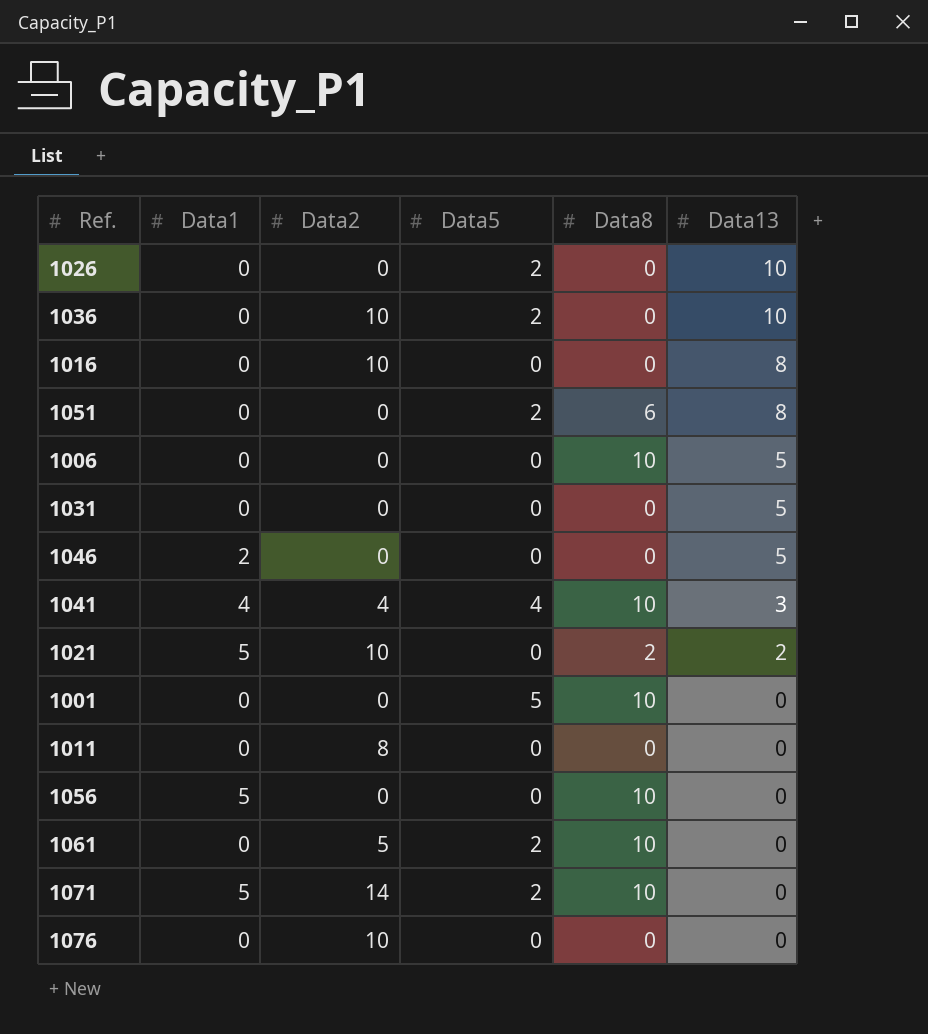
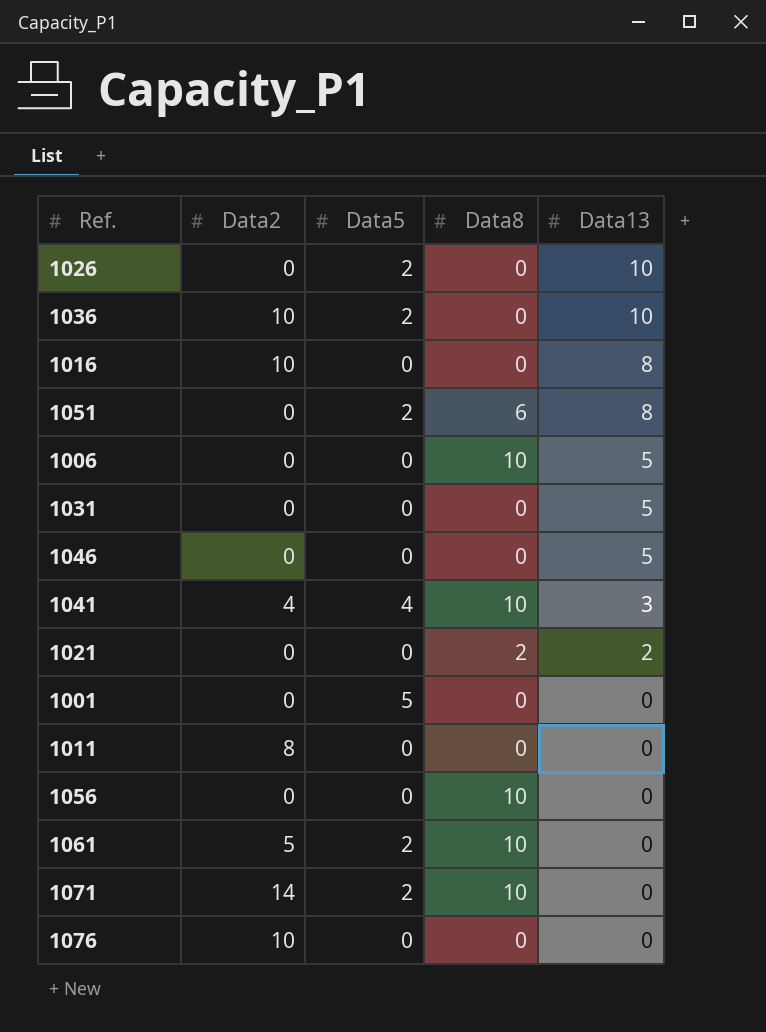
column Data1 | position: 2 -> none
1021 | Data2: 10 -> 0
1001 | Data8: 10 -> 0

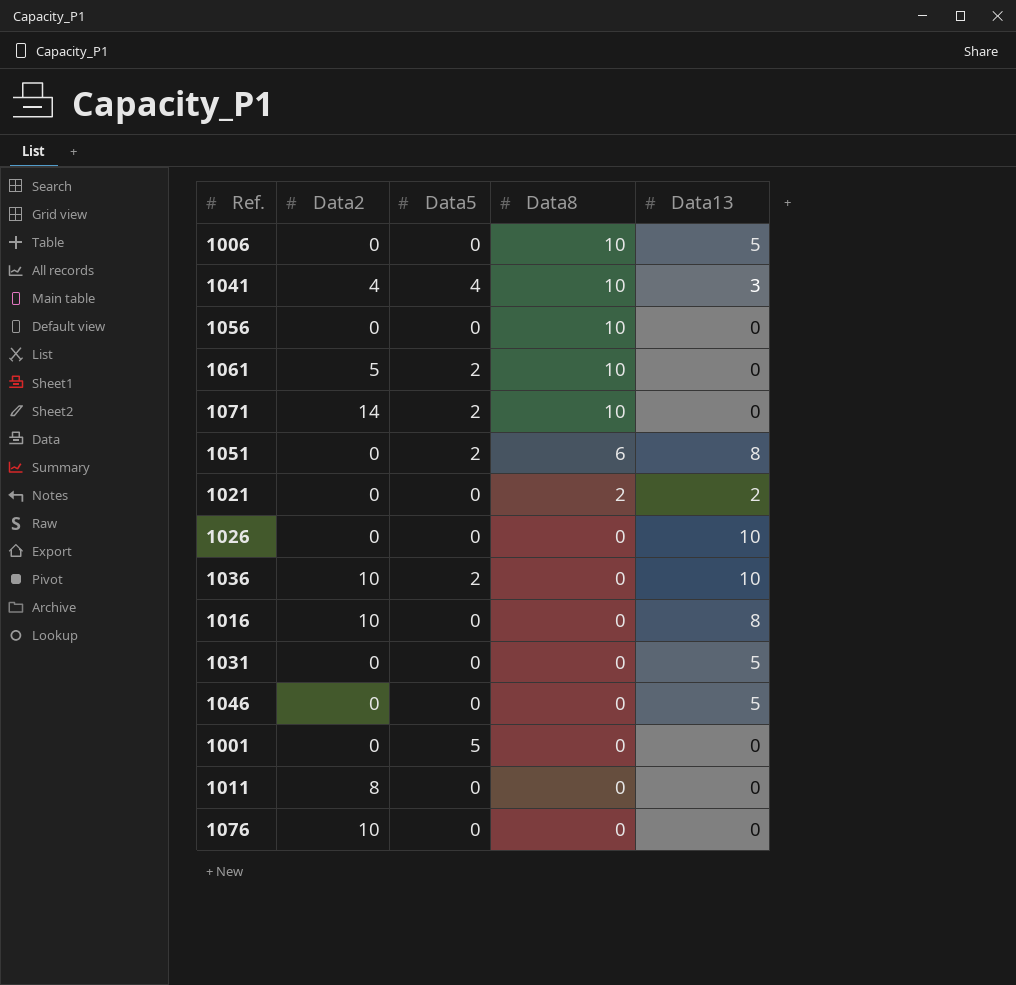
row order: Data13 descending -> Data8 descending
1026 | Data5: 2 -> 0

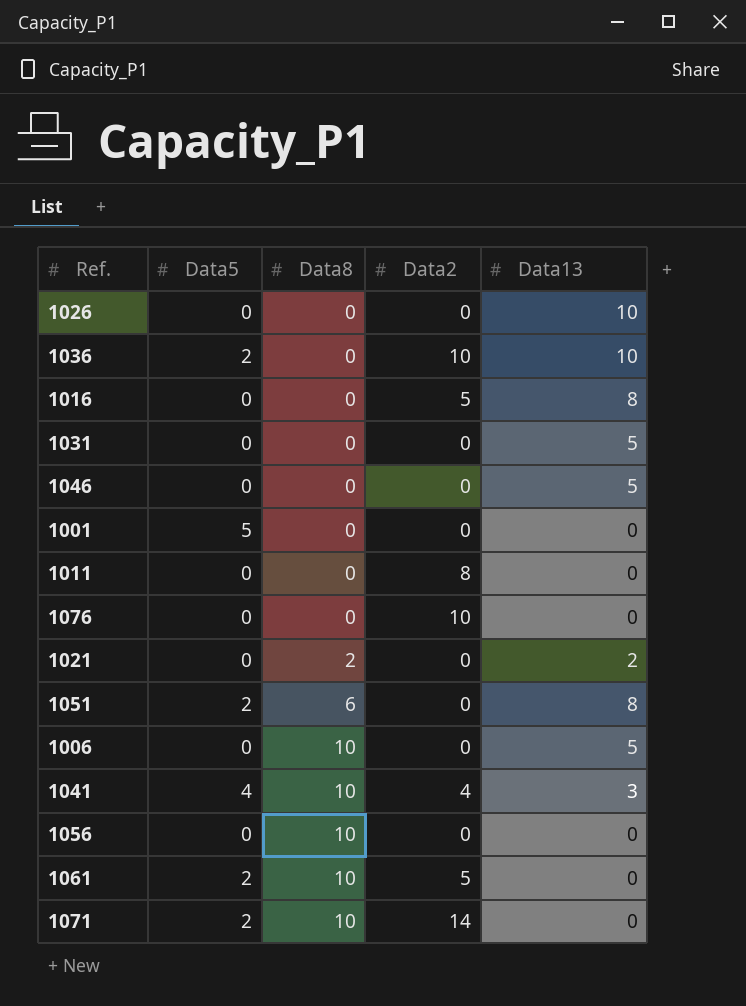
row order: Data8 descending -> Data8 ascending
column Data2 | position: 2 -> 4
1016 | Data2: 10 -> 5

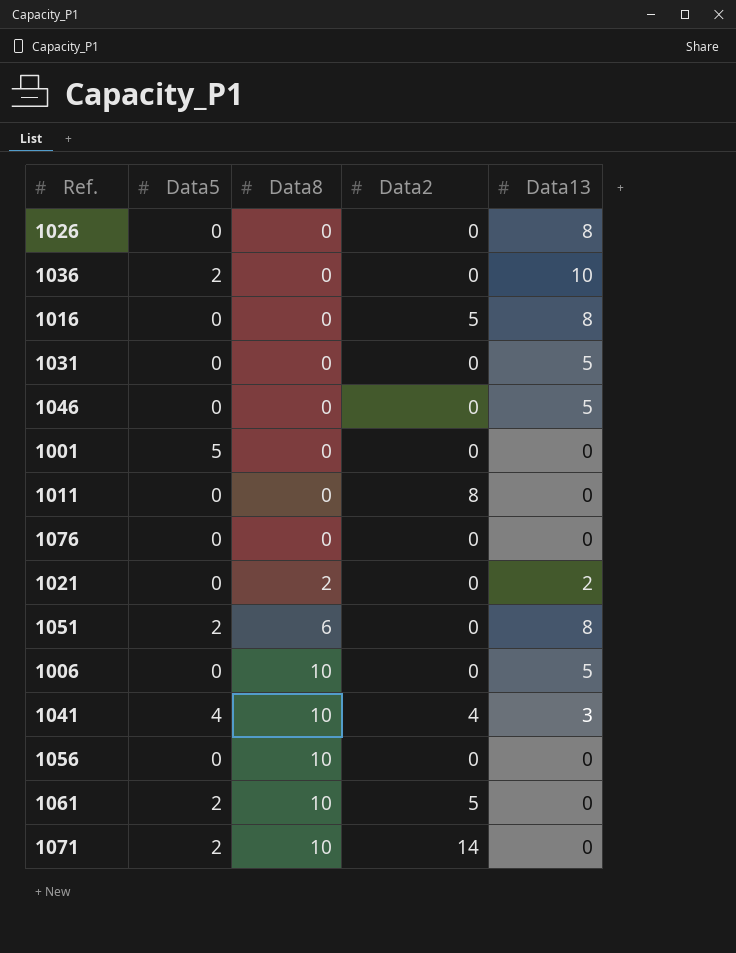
1026 | Data13: 10 -> 8
1036 | Data2: 10 -> 0
1076 | Data2: 10 -> 0

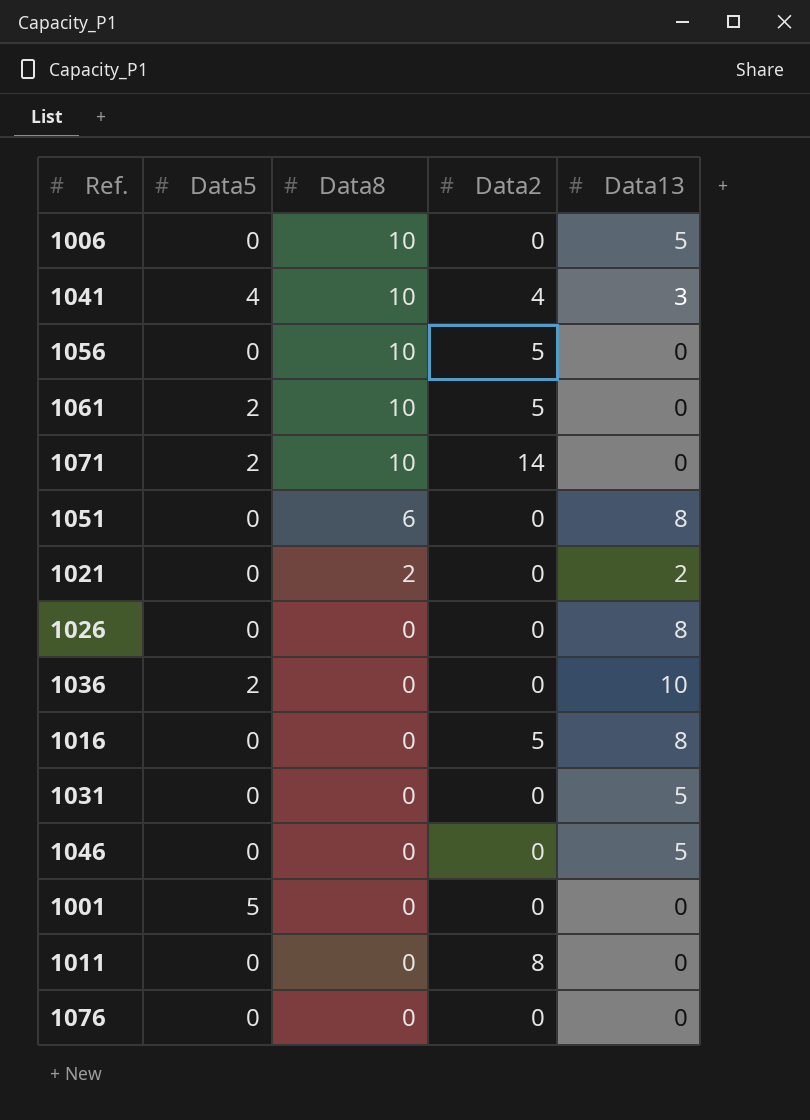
row order: Data8 ascending -> Data8 descending
1056 | Data2: 0 -> 5
1051 | Data5: 2 -> 0

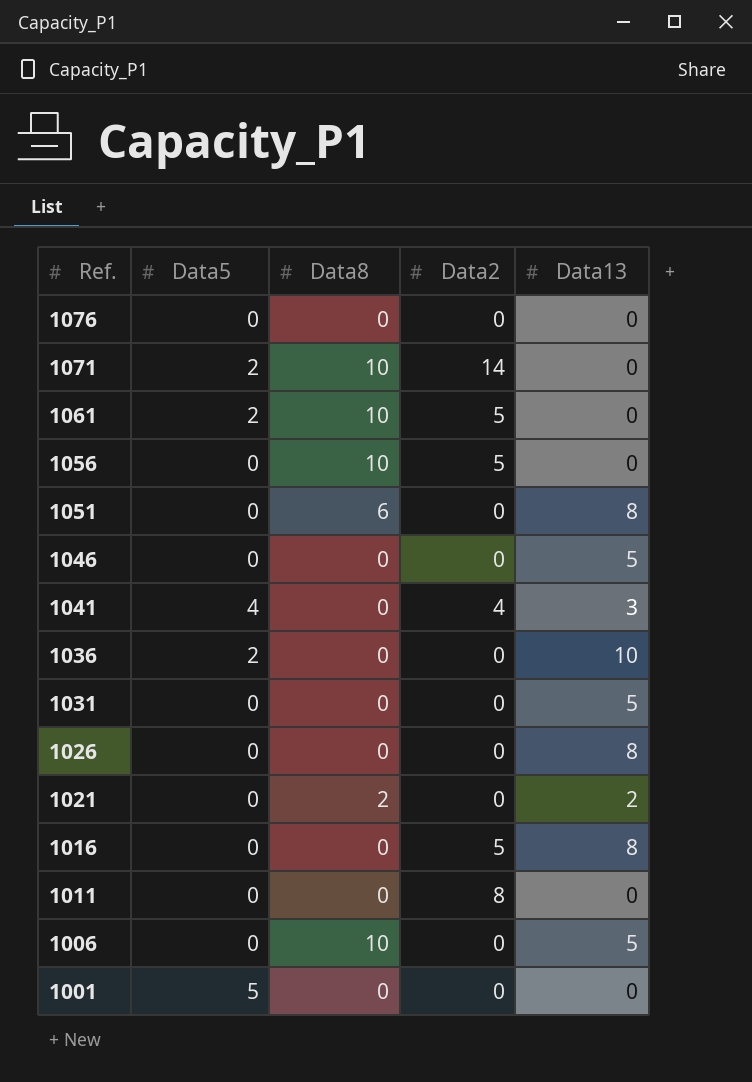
row order: Data8 descending -> Ref. descending
1041 | Data8: 10 -> 0

